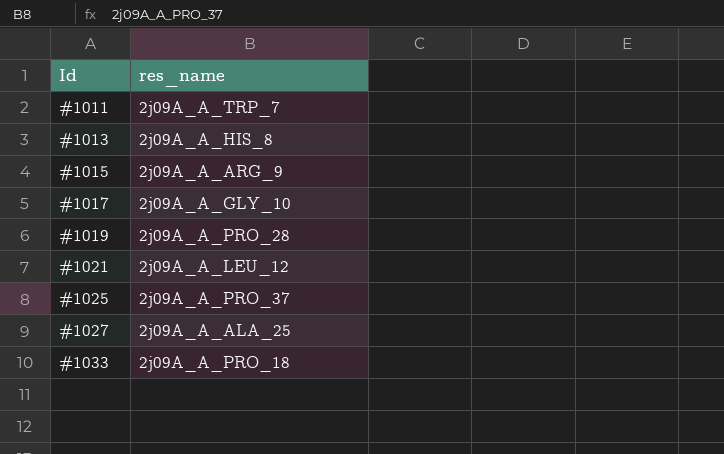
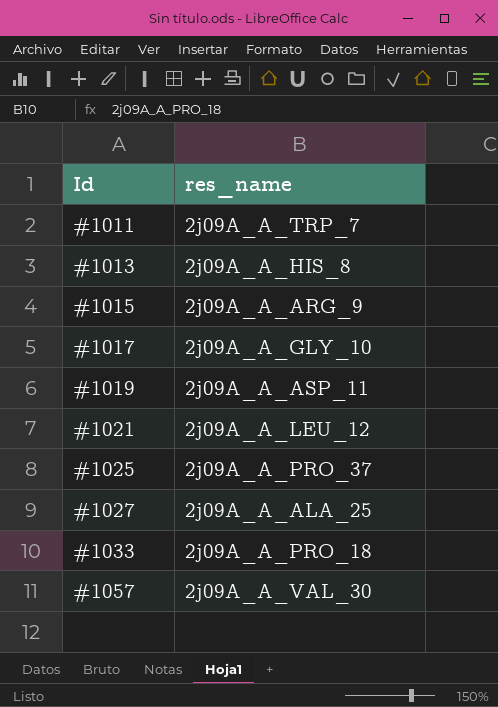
#1019 | res_name: 2j09A_A_PRO_28 -> 2j09A_A_ASP_11
row #1057: none -> 2j09A_A_VAL_30

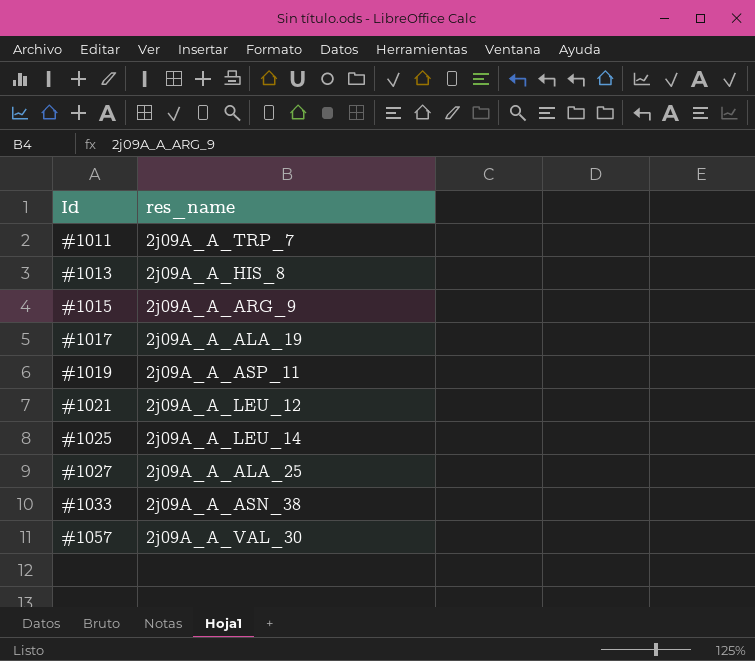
#1017 | res_name: 2j09A_A_GLY_10 -> 2j09A_A_ALA_19
#1025 | res_name: 2j09A_A_PRO_37 -> 2j09A_A_LEU_14
#1033 | res_name: 2j09A_A_PRO_18 -> 2j09A_A_ASN_38

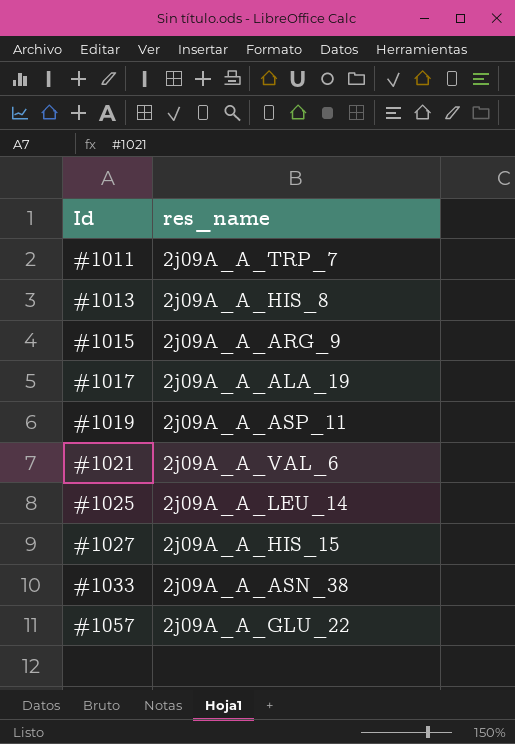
#1021 | res_name: 2j09A_A_LEU_12 -> 2j09A_A_VAL_6
#1027 | res_name: 2j09A_A_ALA_25 -> 2j09A_A_HIS_15
#1057 | res_name: 2j09A_A_VAL_30 -> 2j09A_A_GLU_22

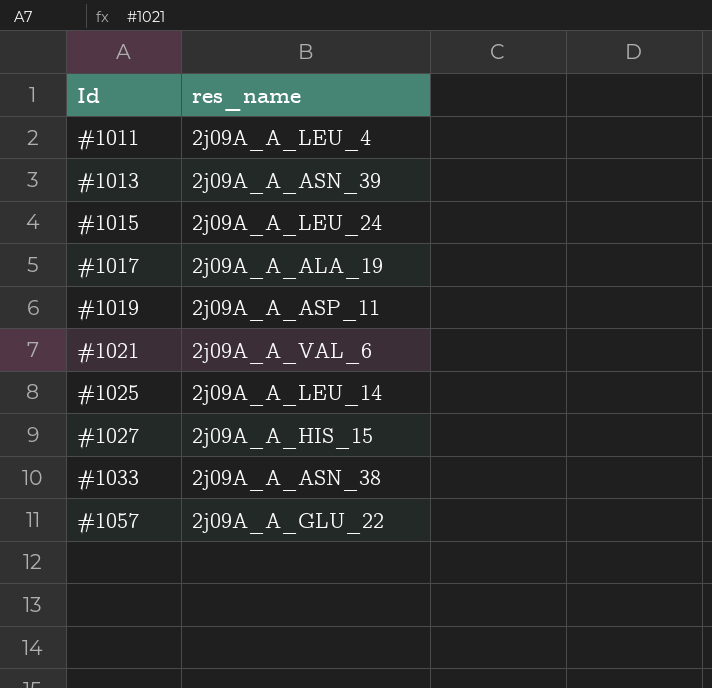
#1011 | res_name: 2j09A_A_TRP_7 -> 2j09A_A_LEU_4
#1013 | res_name: 2j09A_A_HIS_8 -> 2j09A_A_ASN_39
#1015 | res_name: 2j09A_A_ARG_9 -> 2j09A_A_LEU_24

